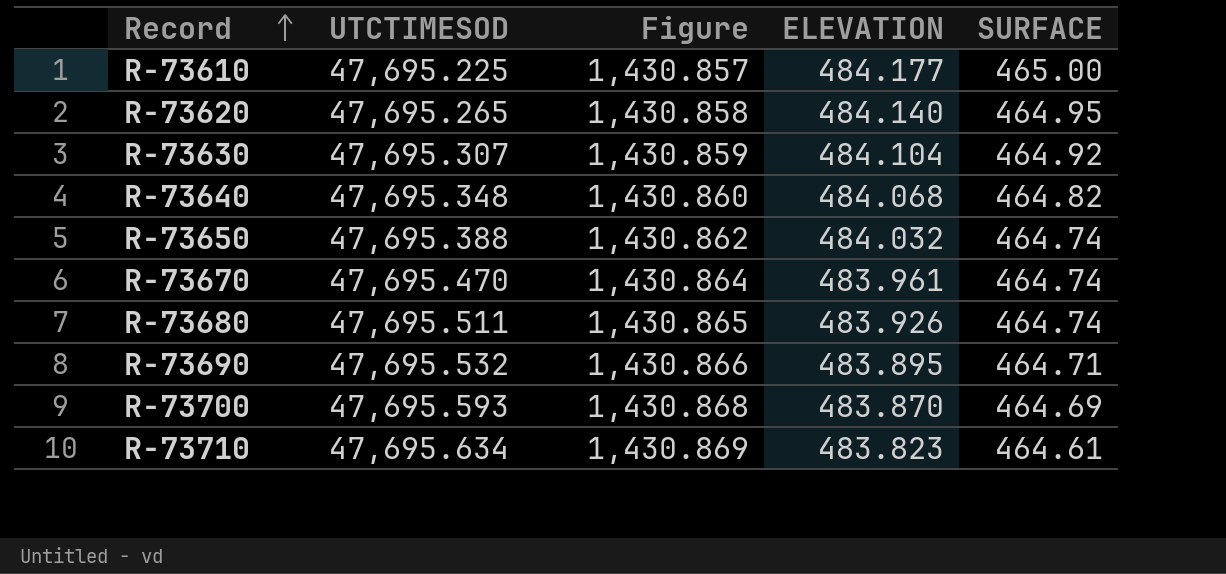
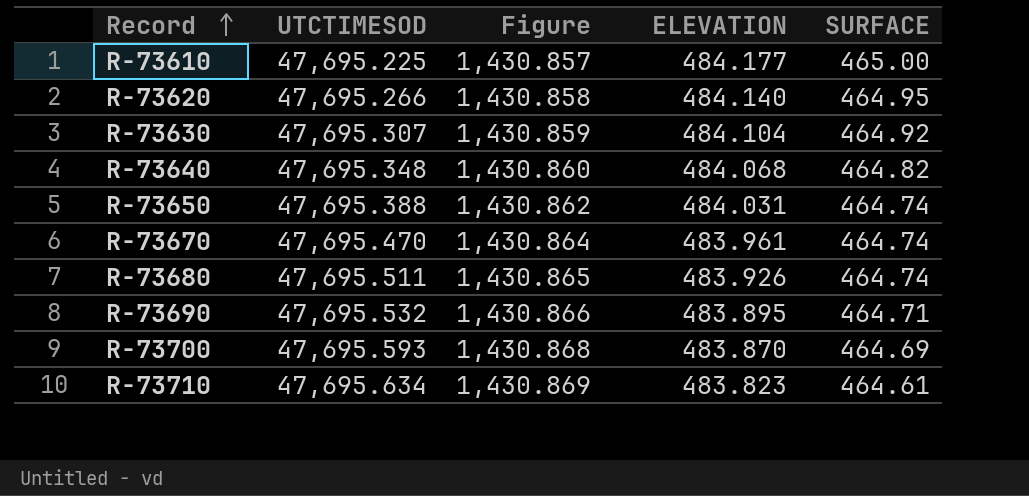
R-73620 | UTCTIMESOD: 47,695.265 -> 47,695.266
R-73650 | ELEVATION: 484.032 -> 484.031

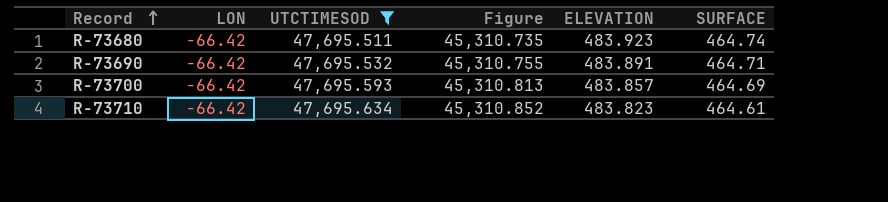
filter: none -> UTCTIMESOD >= 47,695.511
column LON | position: none -> 2
column Figure | formula: [UTCTIMESOD] * 0.03 -> [UTCTIMESOD] * 0.95
R-73680 | ELEVATION: 483.926 -> 483.923
R-73690 | ELEVATION: 483.895 -> 483.891
R-73700 | ELEVATION: 483.870 -> 483.857

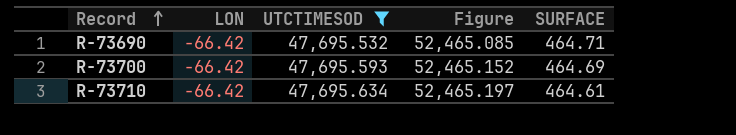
column ELEVATION | position: 5 -> none
column Figure | formula: [UTCTIMESOD] * 0.95 -> [UTCTIMESOD] * 1.1
row R-73680: -66.42 | 47,695.511 | 45,310.735 | 483.923 | 464.74 -> none

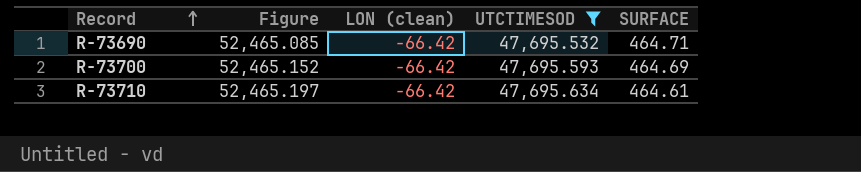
column Figure | position: 4 -> 2
column name: LON -> LON (clean)

